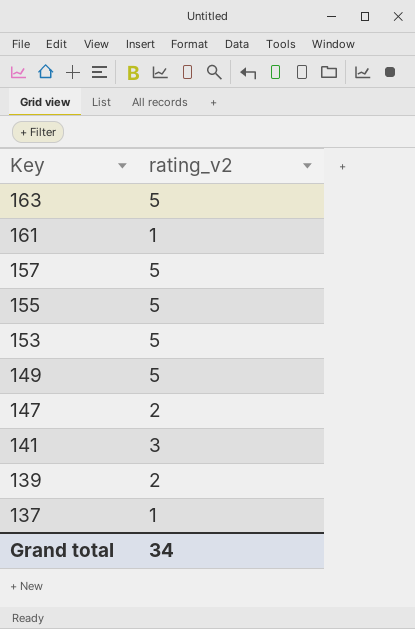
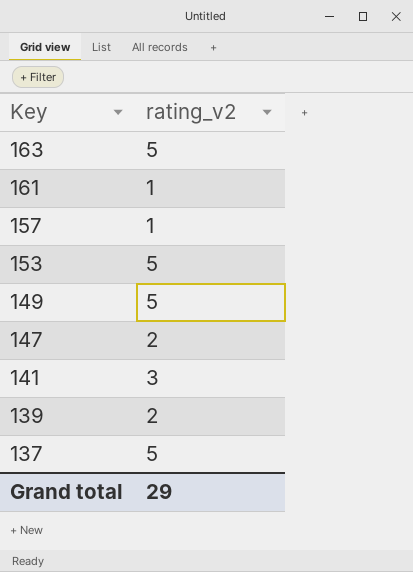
row 155: 5 -> none
157 | rating_v2: 5 -> 1
137 | rating_v2: 1 -> 5
Grand total | rating_v2: 34 -> 29

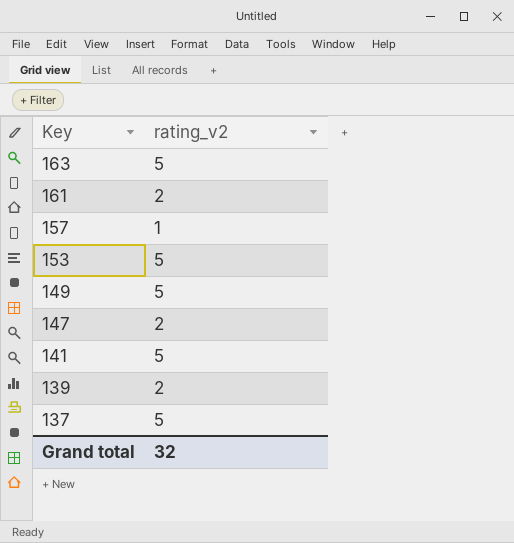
161 | rating_v2: 1 -> 2
141 | rating_v2: 3 -> 5
Grand total | rating_v2: 29 -> 32

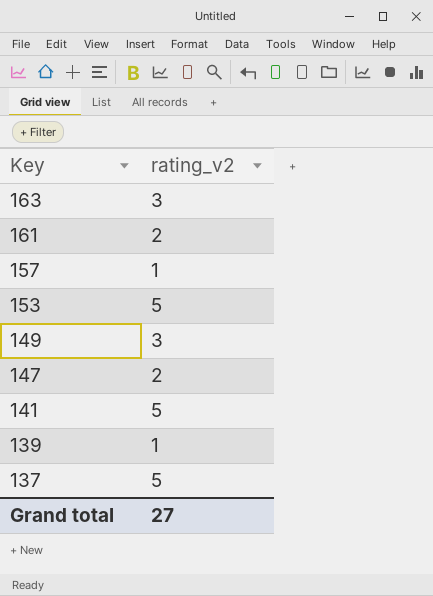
163 | rating_v2: 5 -> 3
149 | rating_v2: 5 -> 3
139 | rating_v2: 2 -> 1
Grand total | rating_v2: 32 -> 27

